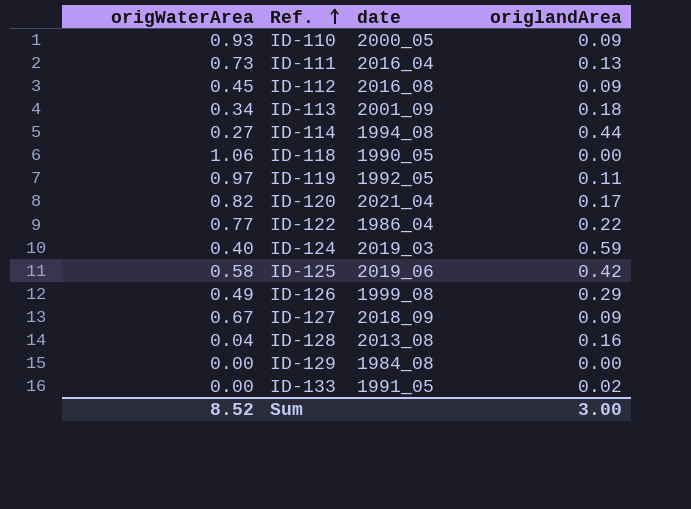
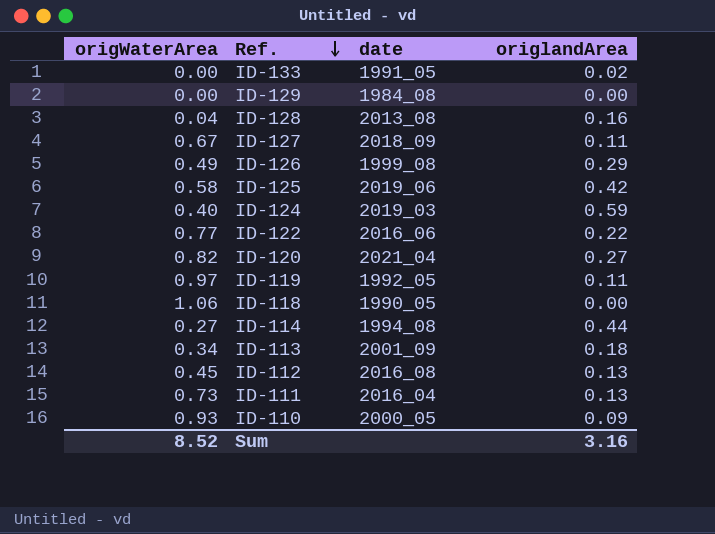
row order: Ref. ascending -> Ref. descending
ID-127 | origlandArea: 0.09 -> 0.11
ID-122 | date: 1986_04 -> 2016_06
ID-120 | origlandArea: 0.17 -> 0.27
ID-112 | origlandArea: 0.09 -> 0.13
Sum | origlandArea: 3.00 -> 3.16

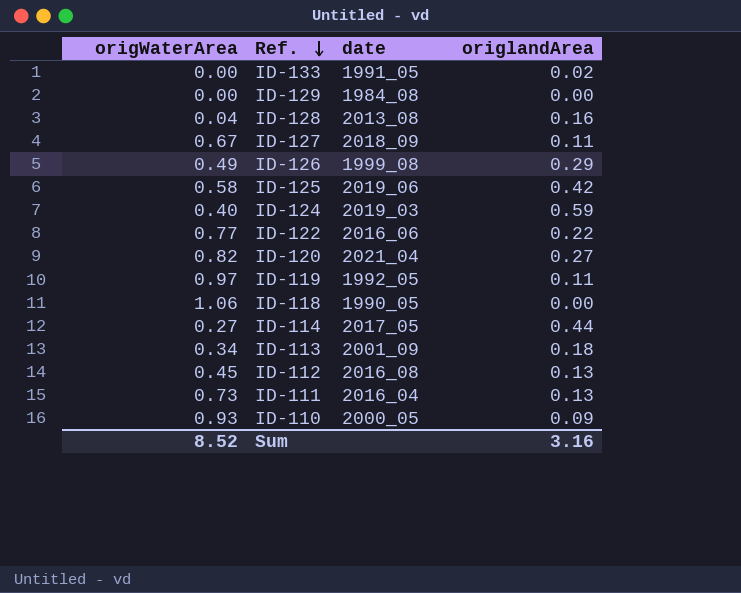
ID-114 | date: 1994_08 -> 2017_05

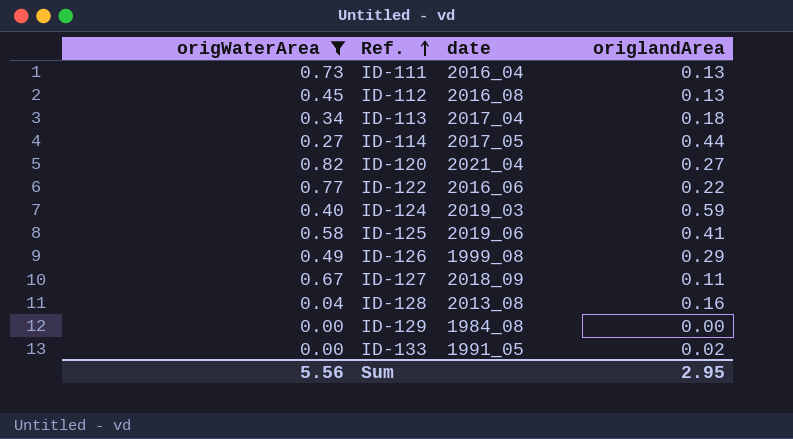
filter: none -> origWaterArea <= 0.82
row order: Ref. descending -> Ref. ascending
ID-113 | date: 2001_09 -> 2017_04
ID-125 | origlandArea: 0.42 -> 0.41
Sum | origWaterArea: 8.52 -> 5.56
Sum | origlandArea: 3.16 -> 2.95

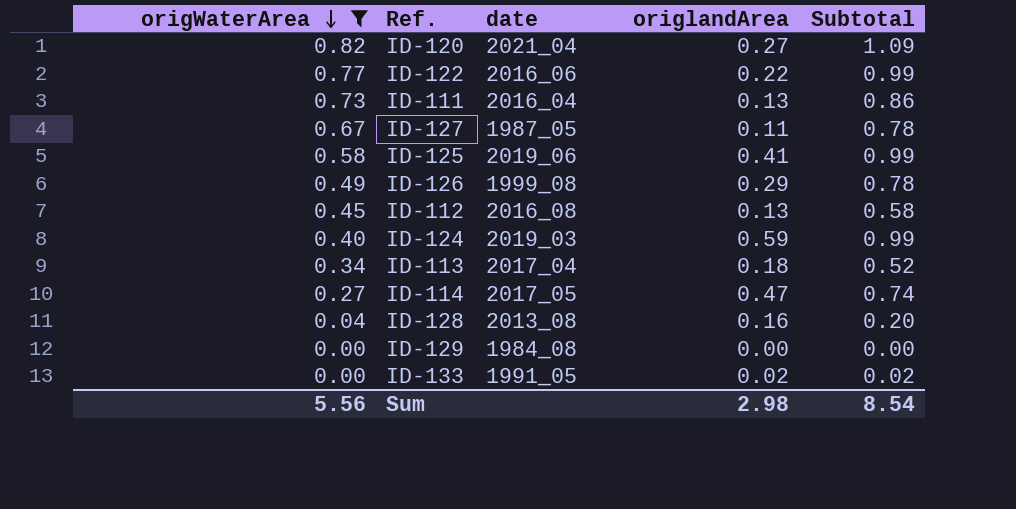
row order: Ref. ascending -> origWaterArea descending
column Subtotal | formula: none -> [origWaterArea] + [origlandArea]
ID-127 | date: 2018_09 -> 1987_05
ID-114 | origlandArea: 0.44 -> 0.47
Sum | origlandArea: 2.95 -> 2.98

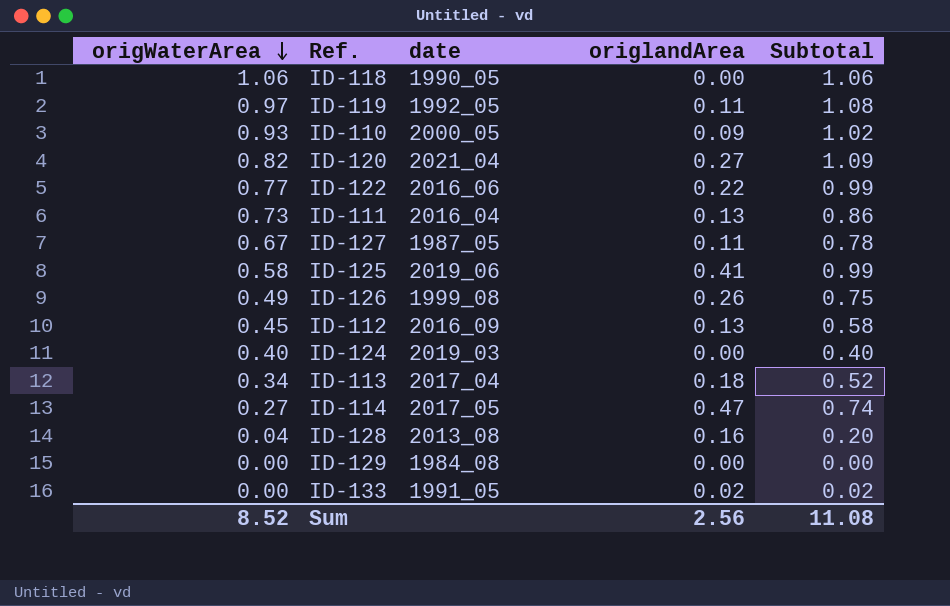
filter: origWaterArea <= 0.82 -> none
ID-126 | origlandArea: 0.29 -> 0.26
ID-126 | Subtotal: 0.78 -> 0.75
ID-112 | date: 2016_08 -> 2016_09
ID-124 | origlandArea: 0.59 -> 0.00
ID-124 | Subtotal: 0.99 -> 0.40
Sum | origWaterArea: 5.56 -> 8.52
Sum | origlandArea: 2.98 -> 2.56
Sum | Subtotal: 8.54 -> 11.08

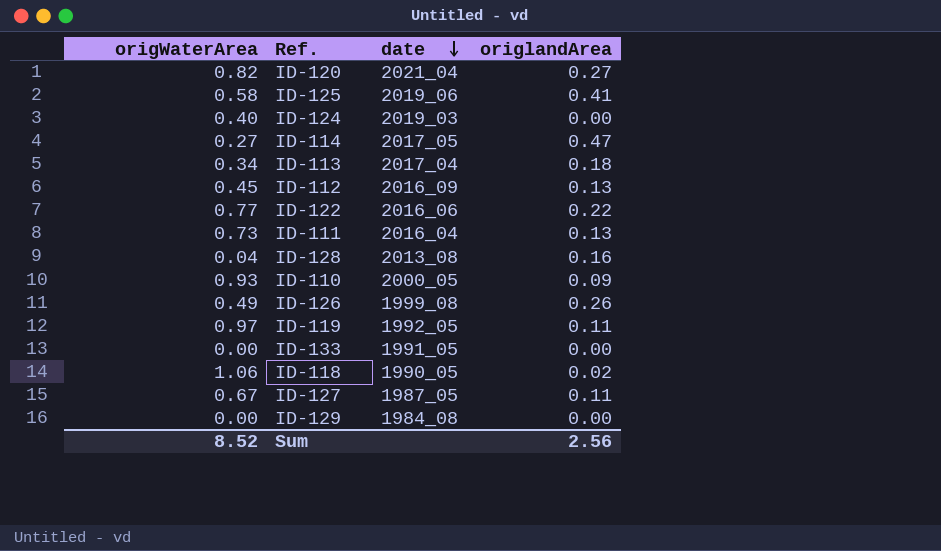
row order: origWaterArea descending -> date descending
column Subtotal | formula: [origWaterArea] + [origlandArea] -> none
ID-133 | origlandArea: 0.02 -> 0.00
ID-118 | origlandArea: 0.00 -> 0.02

